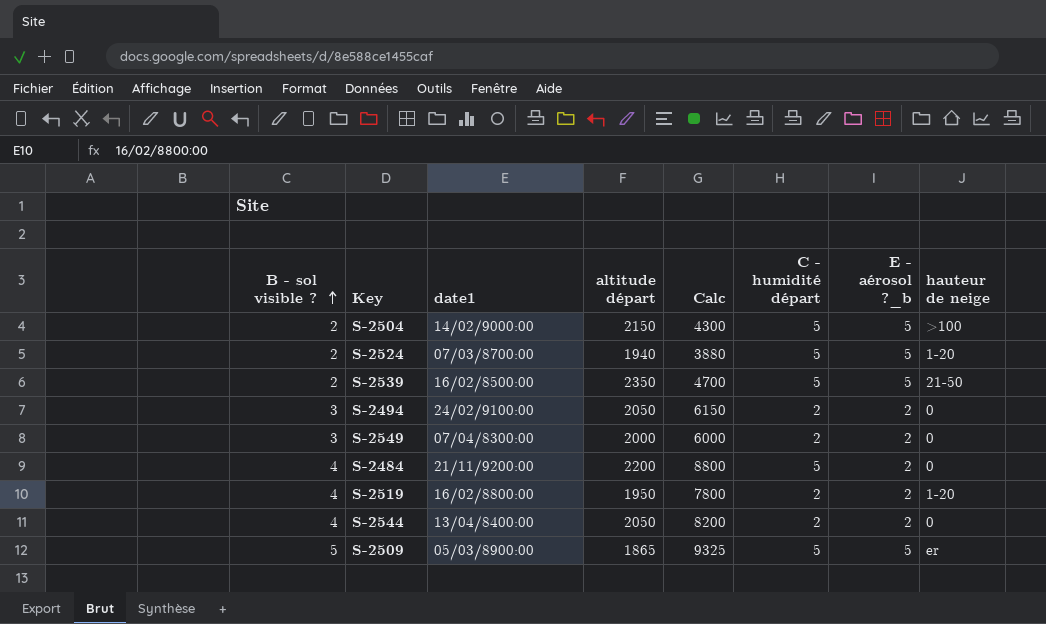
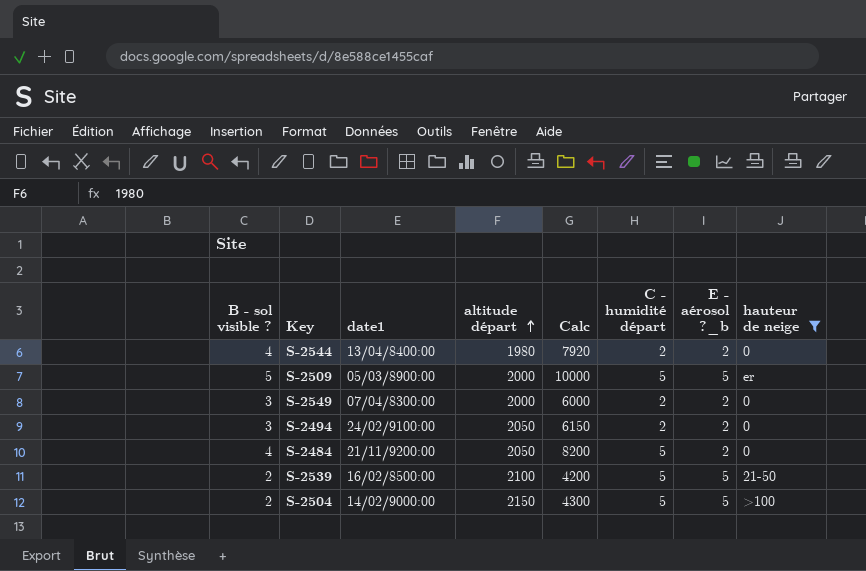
filter: none -> hauteur de neige != 1-20
row order: B - sol visible ? ascending -> altitude départ ascending
S-2544 | altitude départ: 2050 -> 1980
S-2544 | Calc: 8200 -> 7920
S-2509 | altitude départ: 1865 -> 2000
S-2509 | Calc: 9325 -> 10000
S-2484 | altitude départ: 2200 -> 2050
S-2484 | Calc: 8800 -> 8200
S-2539 | altitude départ: 2350 -> 2100
S-2539 | Calc: 4700 -> 4200

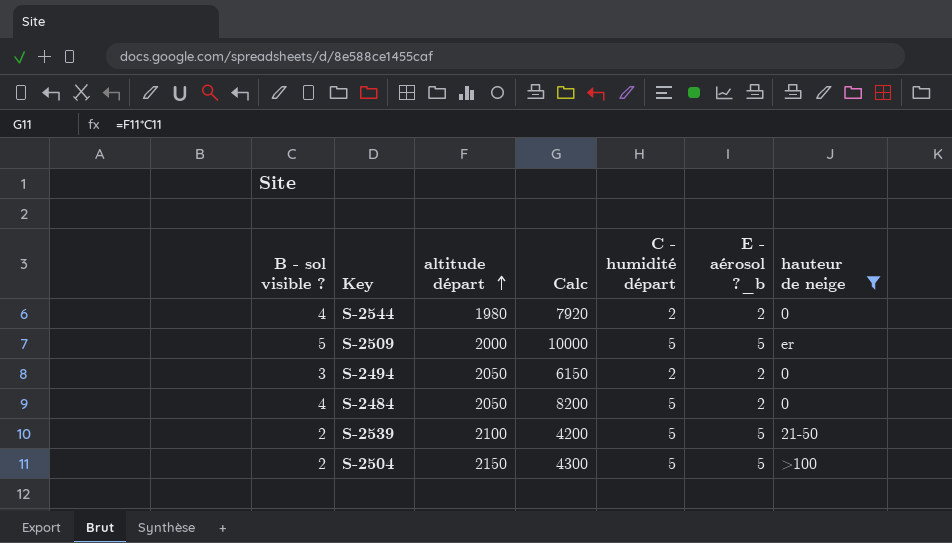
column date1 | position: 3 -> none
row S-2549: 3 | 07/04/8300:00 | 2000 | 6000 | 2 | 2 | 0 -> none

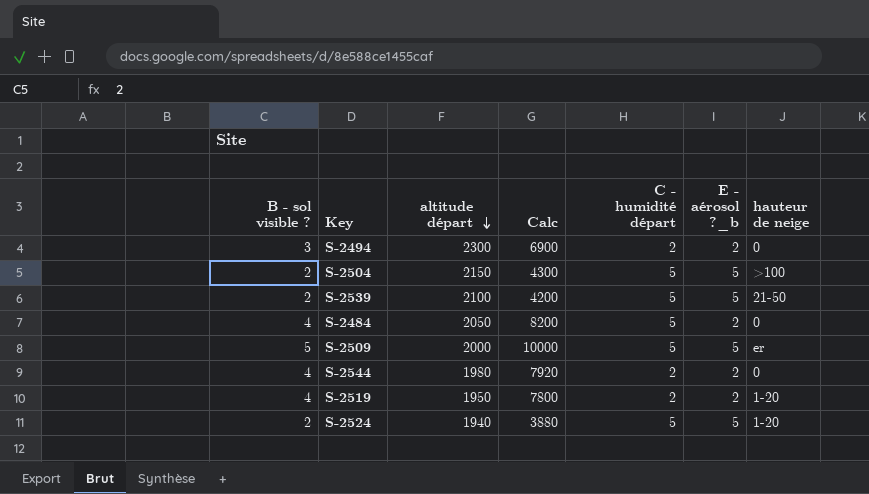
filter: hauteur de neige != 1-20 -> none
row order: altitude départ ascending -> altitude départ descending
S-2494 | altitude départ: 2050 -> 2300
S-2494 | Calc: 6150 -> 6900

